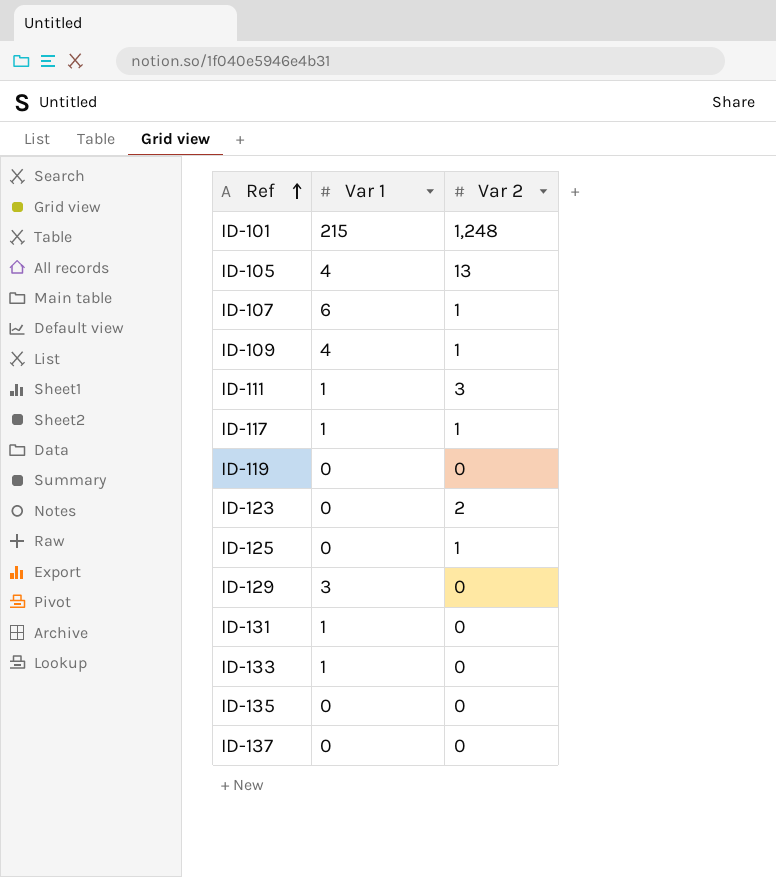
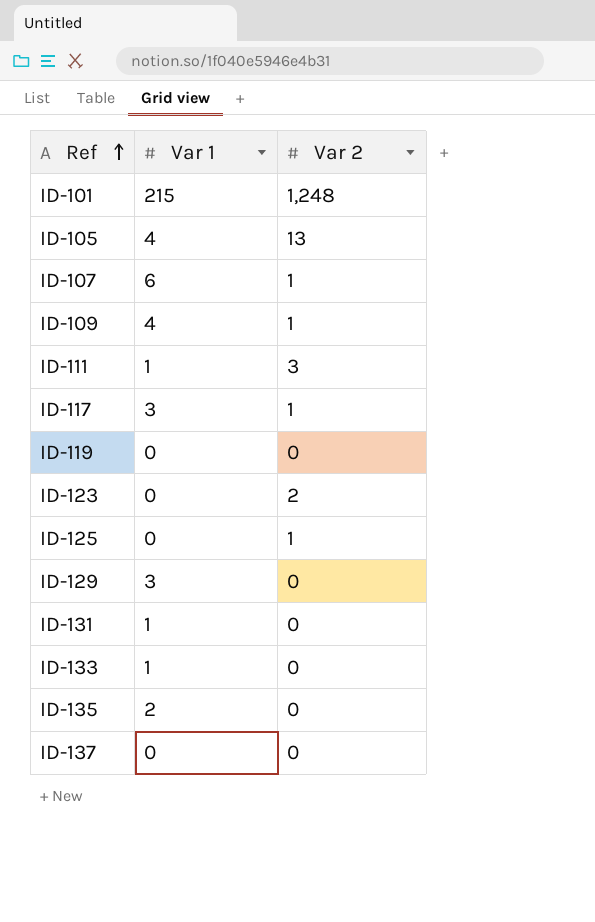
ID-117 | Var 1: 1 -> 3
ID-135 | Var 1: 0 -> 2

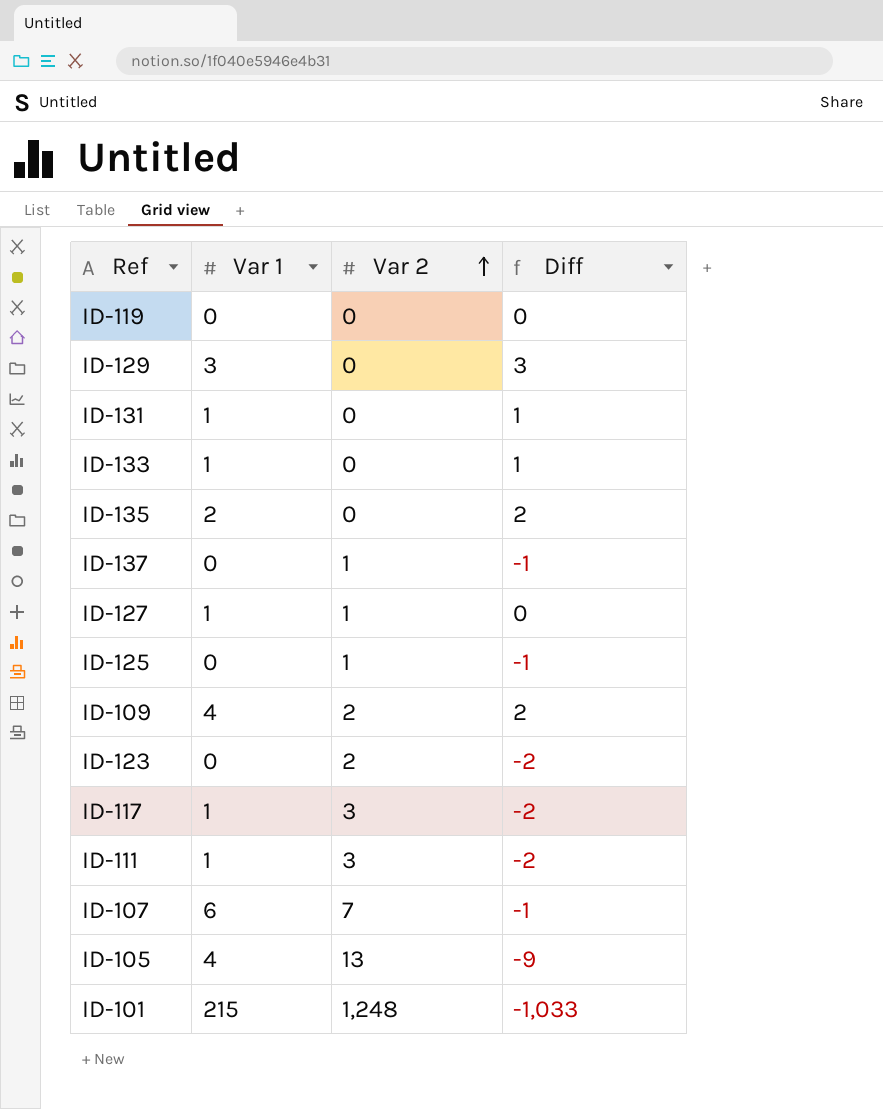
row order: Ref ascending -> Var 2 ascending
column Diff | formula: none -> [Var 1] - [Var 2]
ID-137 | Var 2: 0 -> 1
row ID-127: none -> 1 | 1 | 0
ID-109 | Var 2: 1 -> 2
ID-117 | Var 1: 3 -> 1
ID-117 | Var 2: 1 -> 3
ID-107 | Var 2: 1 -> 7

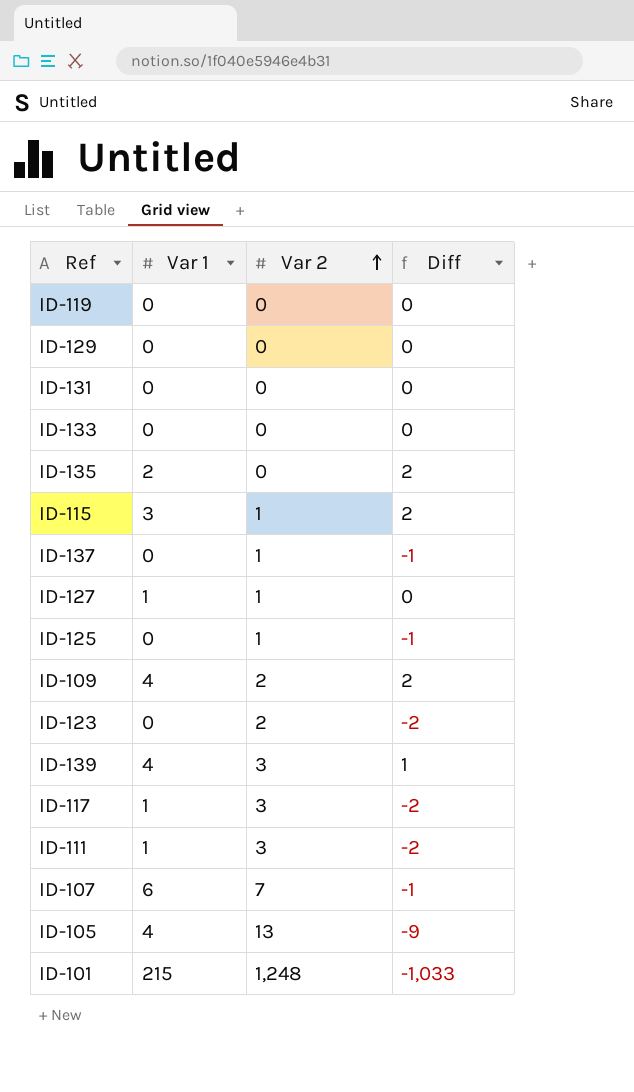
ID-129 | Var 1: 3 -> 0
ID-129 | Diff: 3 -> 0
ID-131 | Var 1: 1 -> 0
ID-131 | Diff: 1 -> 0
ID-133 | Var 1: 1 -> 0
ID-133 | Diff: 1 -> 0
row ID-115: none -> 3 | 1 | 2
row ID-139: none -> 4 | 3 | 1

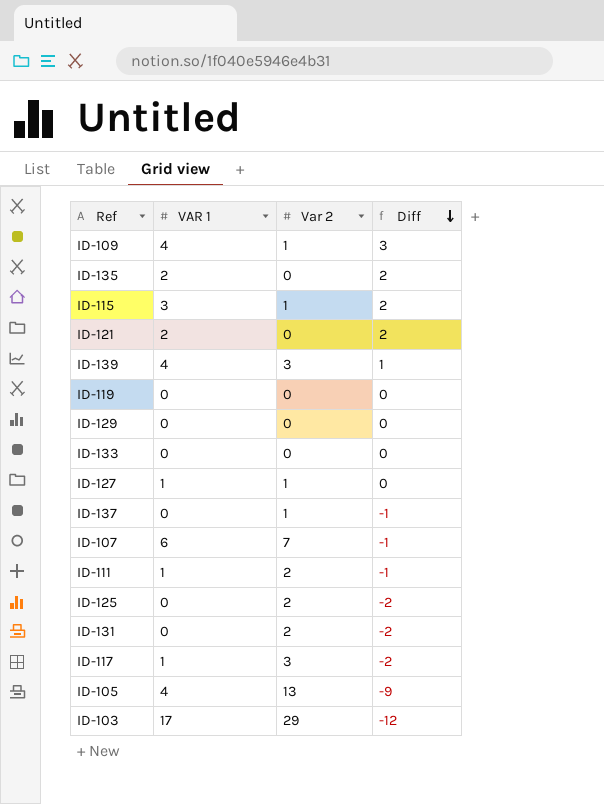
row order: Var 2 ascending -> Diff descending
column name: Var 1 -> VAR 1
row ID-123: 0 | 2 | -2 -> none
row ID-101: 215 | 1,248 | -1,033 -> none
ID-109 | Var 2: 2 -> 1
ID-109 | Diff: 2 -> 3
row ID-121: none -> 2 | 0 | 2
ID-111 | Var 2: 3 -> 2
ID-111 | Diff: -2 -> -1
ID-125 | Var 2: 1 -> 2
ID-125 | Diff: -1 -> -2
ID-131 | Var 2: 0 -> 2
ID-131 | Diff: 0 -> -2
row ID-103: none -> 17 | 29 | -12

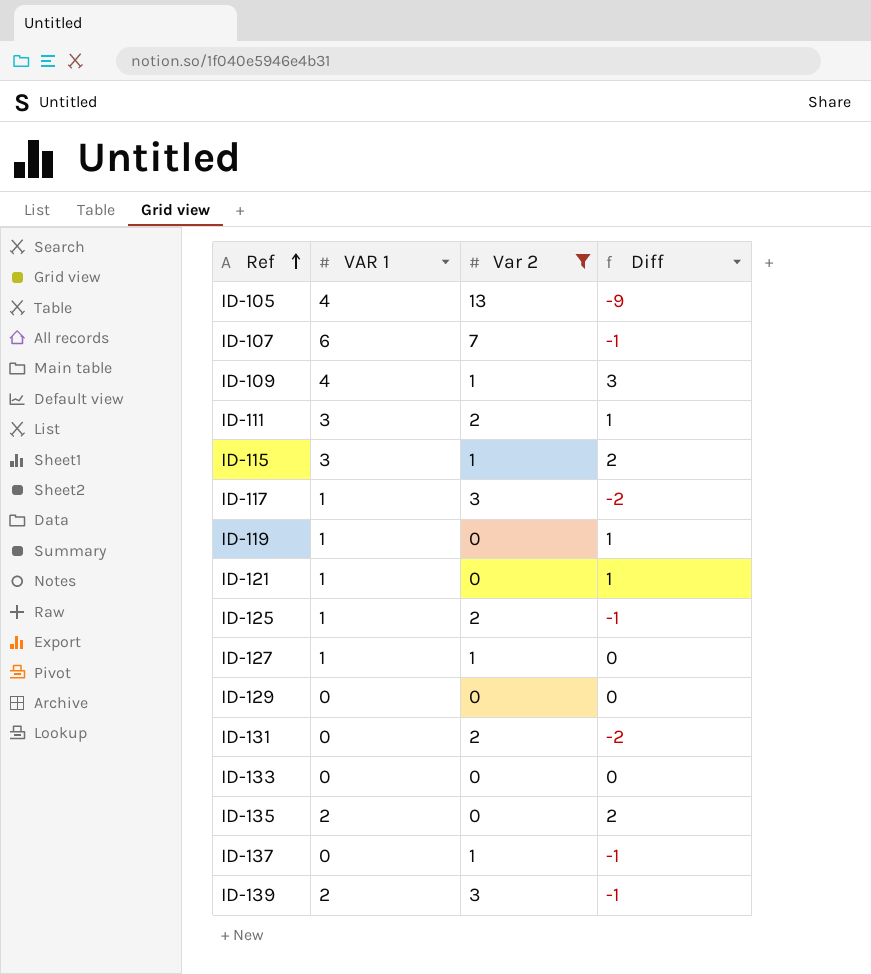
filter: none -> Var 2 != 29
row order: Diff descending -> Ref ascending
ID-111 | VAR 1: 1 -> 3
ID-111 | Diff: -1 -> 1
ID-119 | VAR 1: 0 -> 1
ID-119 | Diff: 0 -> 1
ID-121 | VAR 1: 2 -> 1
ID-121 | Diff: 2 -> 1
ID-125 | VAR 1: 0 -> 1
ID-125 | Diff: -2 -> -1
ID-139 | VAR 1: 4 -> 2
ID-139 | Diff: 1 -> -1

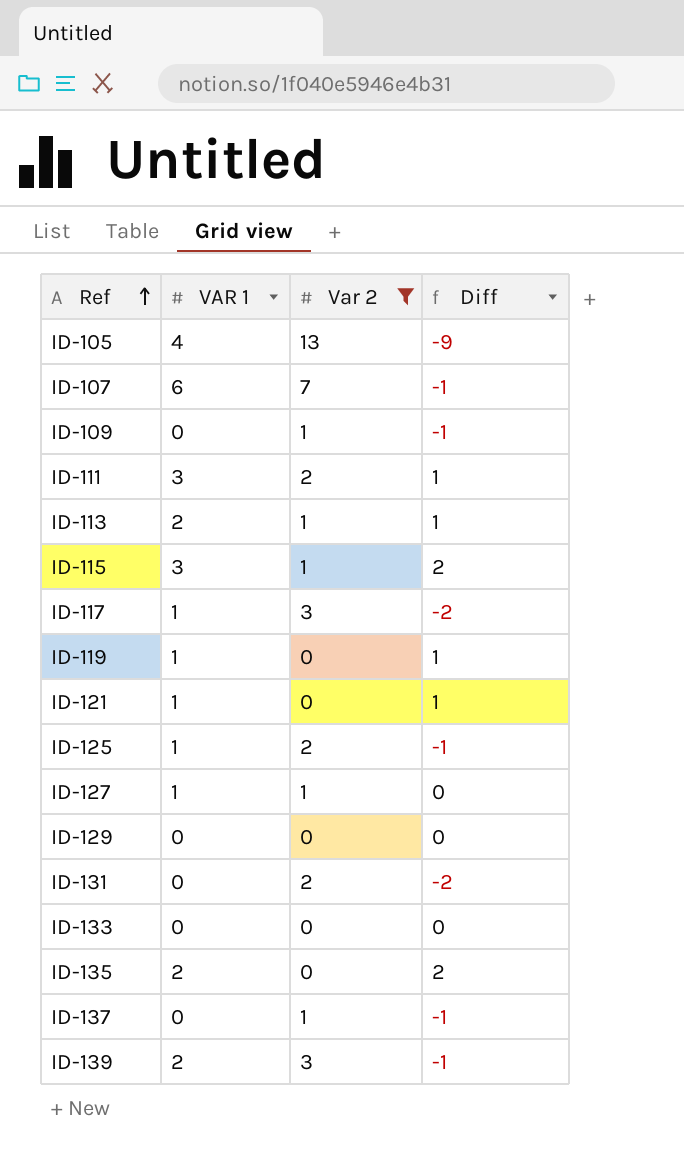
ID-109 | VAR 1: 4 -> 0
ID-109 | Diff: 3 -> -1
row ID-113: none -> 2 | 1 | 1

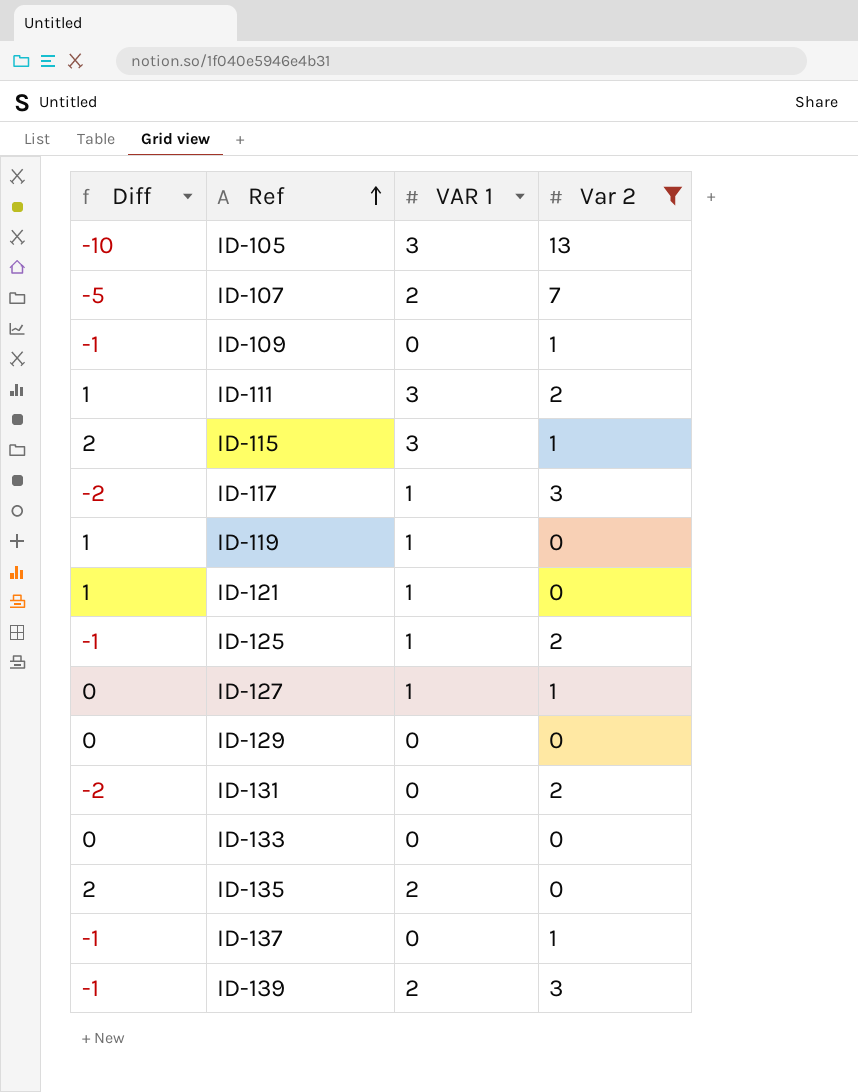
column Diff | position: 4 -> 1
row ID-113: 2 | 1 | 1 -> none
ID-105 | Diff: -9 -> -10
ID-105 | VAR 1: 4 -> 3
ID-107 | Diff: -1 -> -5
ID-107 | VAR 1: 6 -> 2

